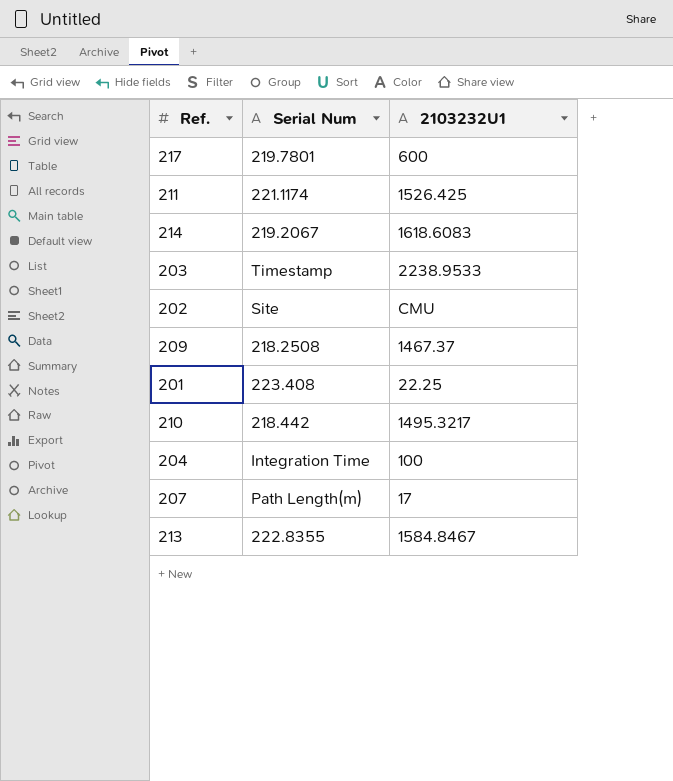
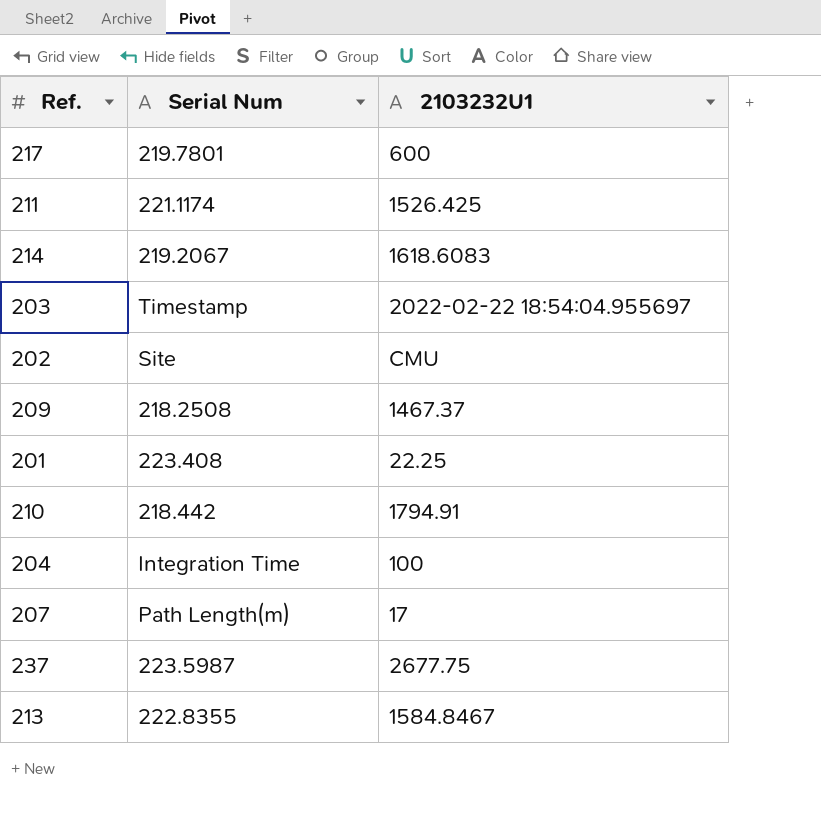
203 | 2103232U1: 2238.9533 -> 2022-02-22 18:54:04.955697
210 | 2103232U1: 1495.3217 -> 1794.91
row 237: none -> 223.5987 | 2677.75

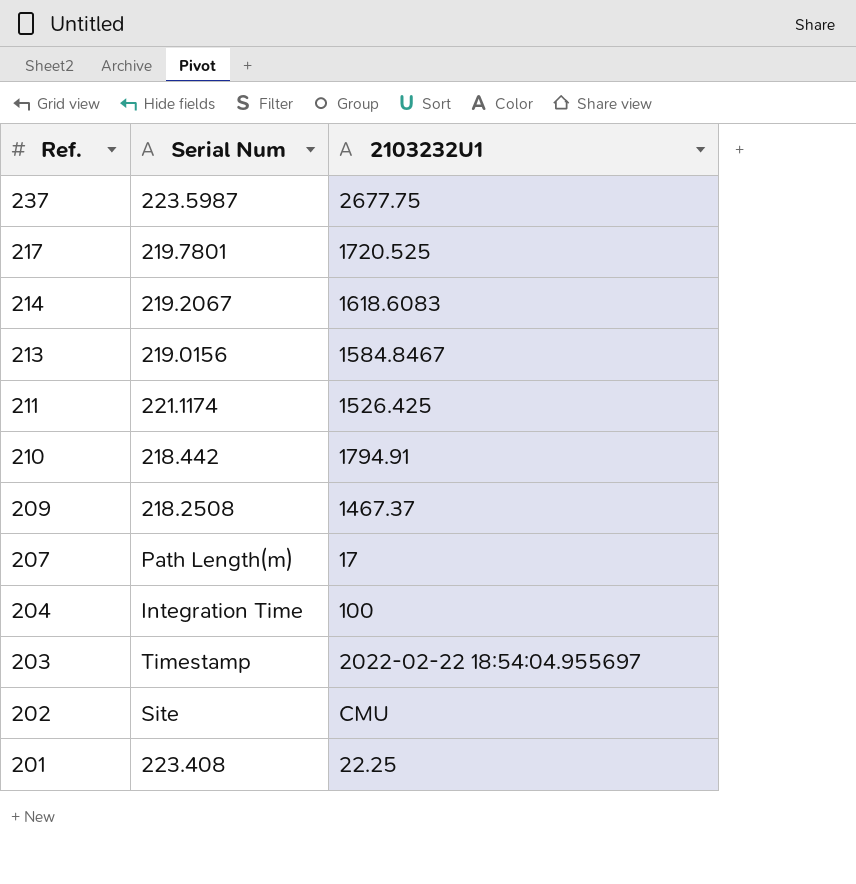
row order: none -> Ref. descending
217 | 2103232U1: 600 -> 1720.525
213 | Serial Num: 222.8355 -> 219.0156

